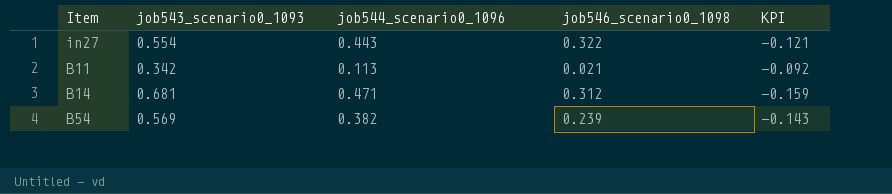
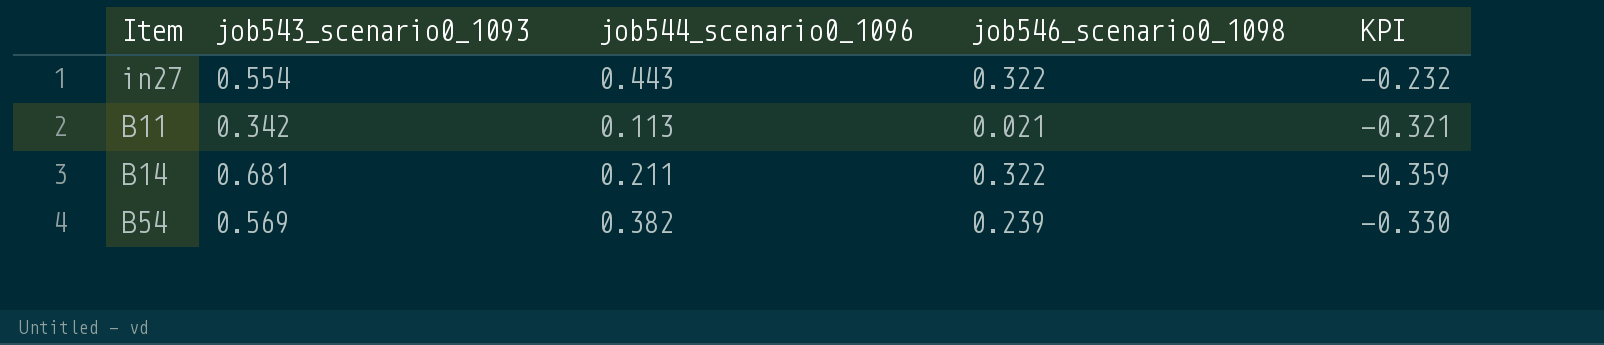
column KPI | formula: [job546_scenario0_1098] - [job544_scenario0_1096] -> [job546_scenario0_1098] - [job543_scenario0_1093]
B14 | job544_scenario0_1096: 0.471 -> 0.211
B14 | job546_scenario0_1098: 0.312 -> 0.322

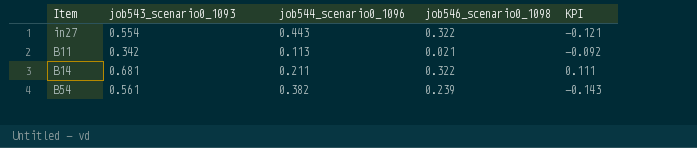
column KPI | formula: [job546_scenario0_1098] - [job543_scenario0_1093] -> [job546_scenario0_1098] - [job544_scenario0_1096]
B54 | job543_scenario0_1093: 0.569 -> 0.561

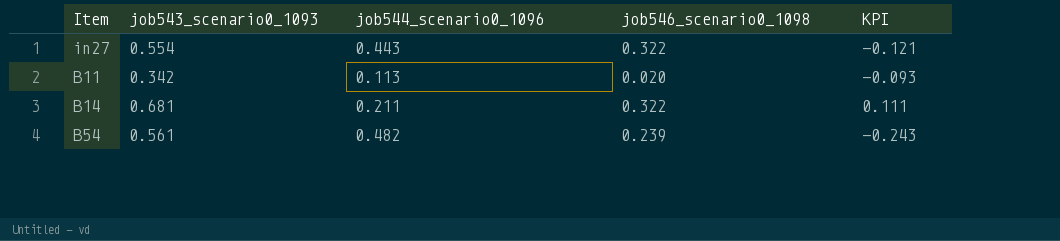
B11 | job546_scenario0_1098: 0.021 -> 0.020
B11 | KPI: -0.092 -> -0.093
B54 | job544_scenario0_1096: 0.382 -> 0.482
B54 | KPI: -0.143 -> -0.243

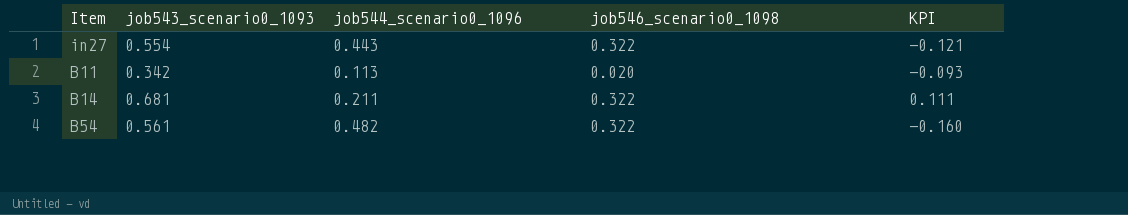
B54 | job546_scenario0_1098: 0.239 -> 0.322
B54 | KPI: -0.243 -> -0.160

